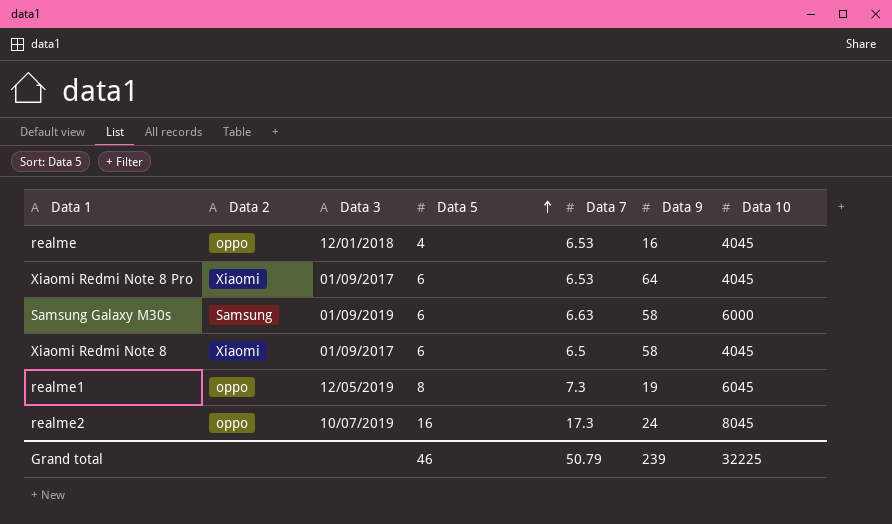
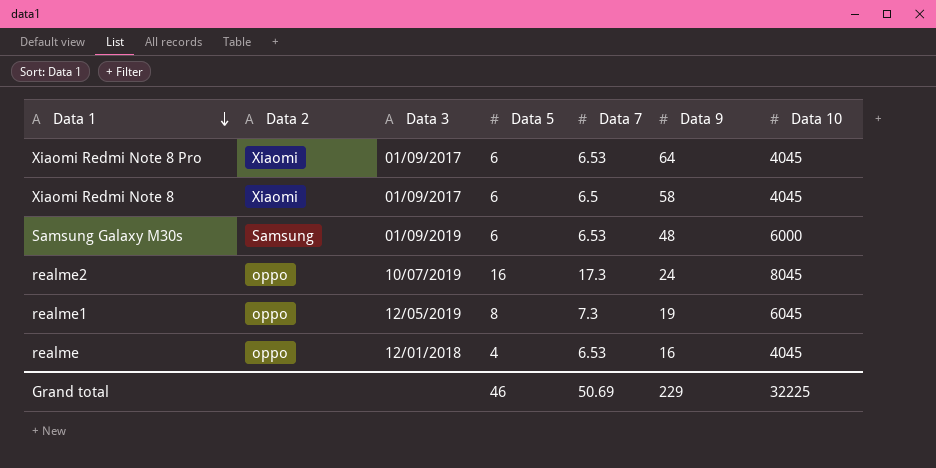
row order: Data 5 ascending -> Data 1 descending
Samsung Galaxy M30s | Data 7: 6.63 -> 6.53
Samsung Galaxy M30s | Data 9: 58 -> 48
Grand total | Data 7: 50.79 -> 50.69
Grand total | Data 9: 239 -> 229

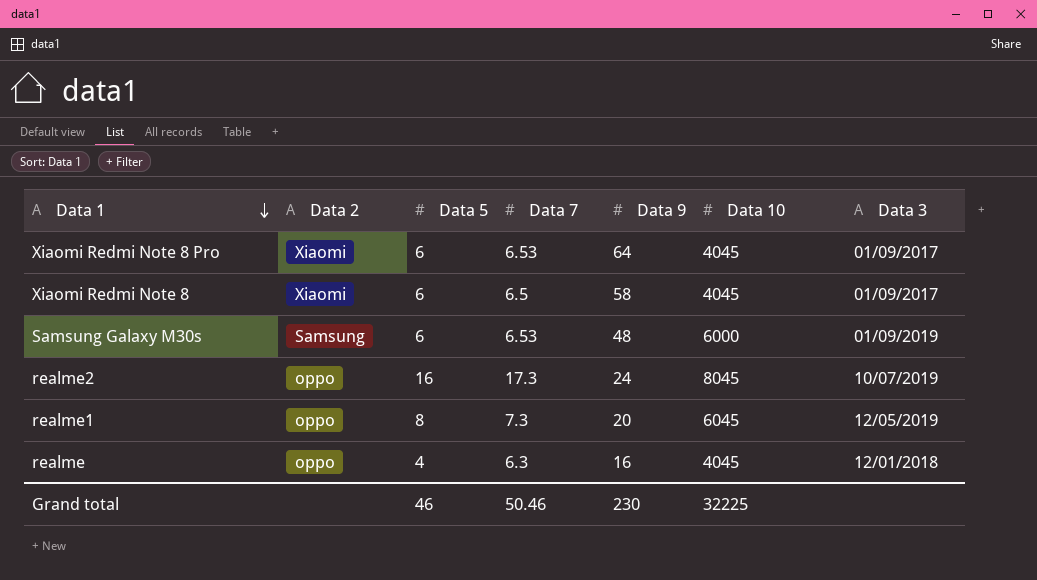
column Data 3 | position: 3 -> 7
realme1 | Data 9: 19 -> 20
realme | Data 7: 6.53 -> 6.3
Grand total | Data 7: 50.69 -> 50.46
Grand total | Data 9: 229 -> 230

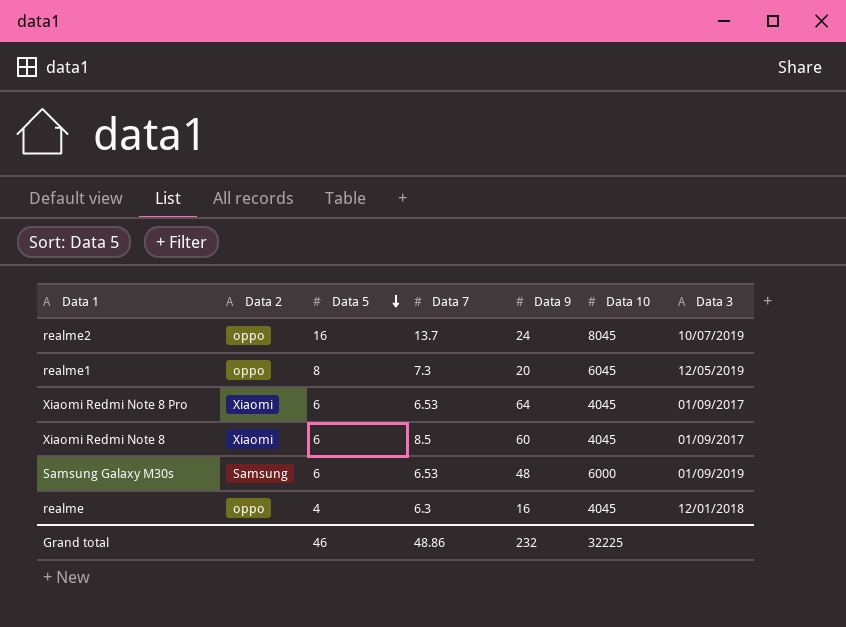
row order: Data 1 descending -> Data 5 descending
realme2 | Data 7: 17.3 -> 13.7
Xiaomi Redmi Note 8 | Data 7: 6.5 -> 8.5
Xiaomi Redmi Note 8 | Data 9: 58 -> 60
Grand total | Data 7: 50.46 -> 48.86
Grand total | Data 9: 230 -> 232

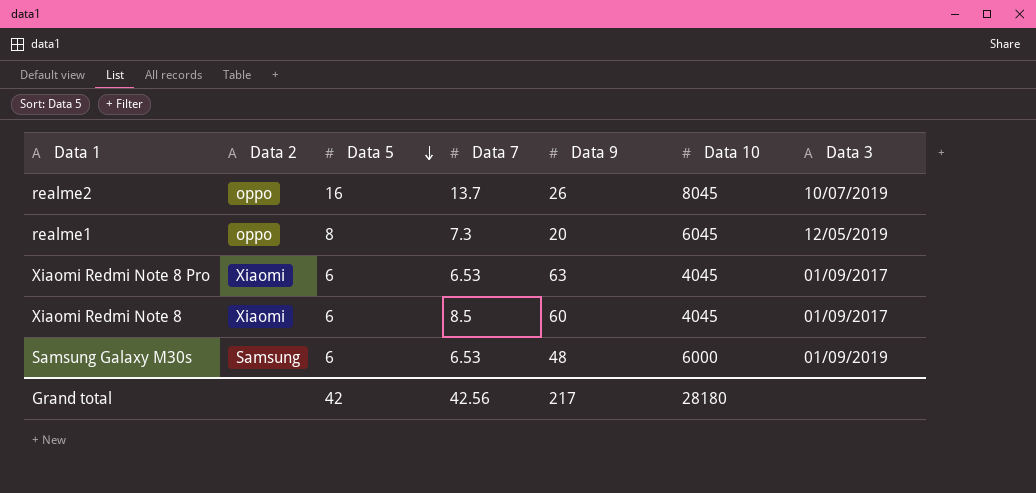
row realme: oppo | 4 | 6.3 | 16 | 4045 | 12/01/2018 -> none
realme2 | Data 9: 24 -> 26
Xiaomi Redmi Note 8 Pro | Data 9: 64 -> 63
Grand total | Data 5: 46 -> 42
Grand total | Data 7: 48.86 -> 42.56
Grand total | Data 9: 232 -> 217
Grand total | Data 10: 32225 -> 28180

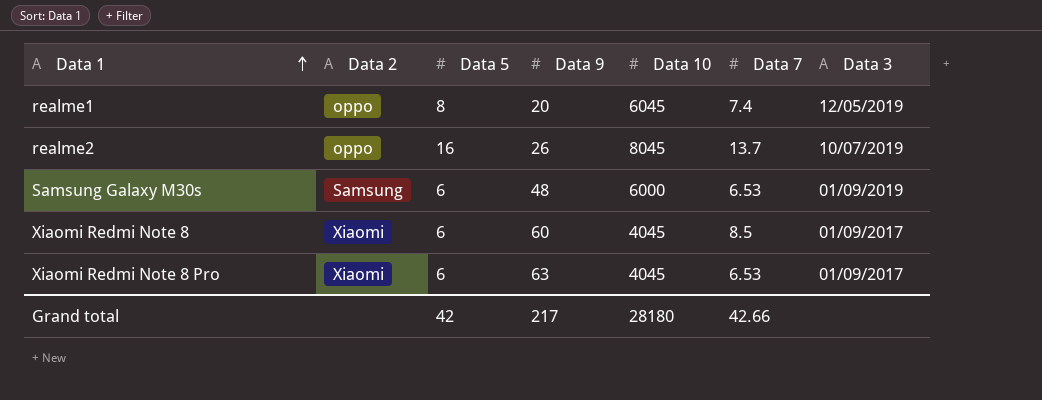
row order: Data 5 descending -> Data 1 ascending
column Data 7 | position: 4 -> 6
realme1 | Data 7: 7.3 -> 7.4
Grand total | Data 7: 42.56 -> 42.66

